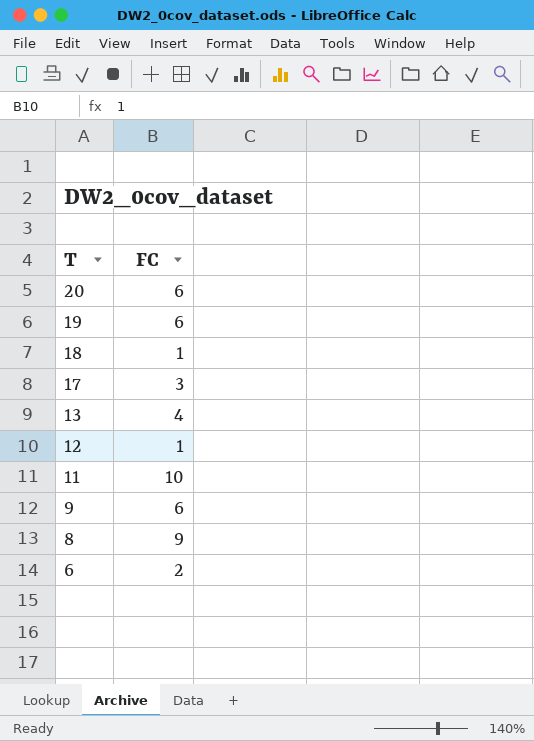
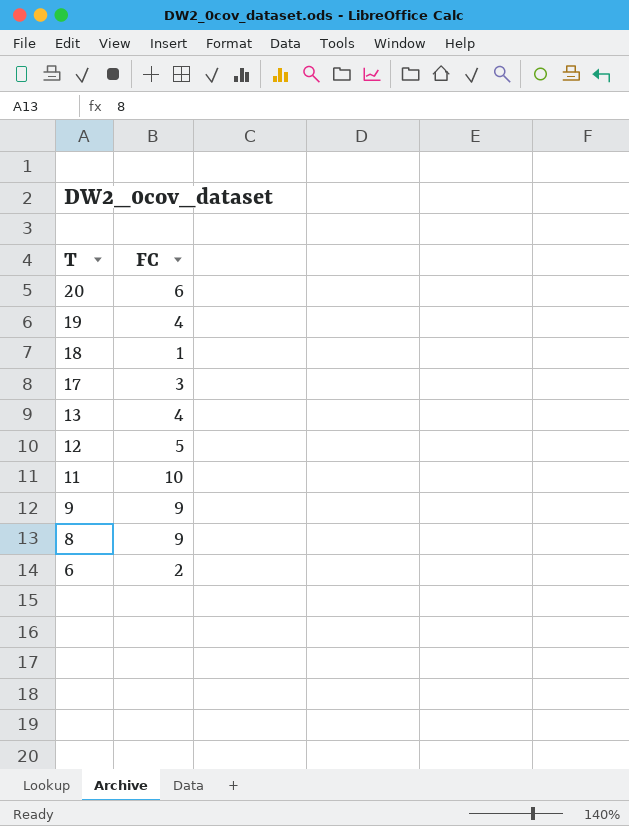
19 | FC: 6 -> 4
12 | FC: 1 -> 5
9 | FC: 6 -> 9

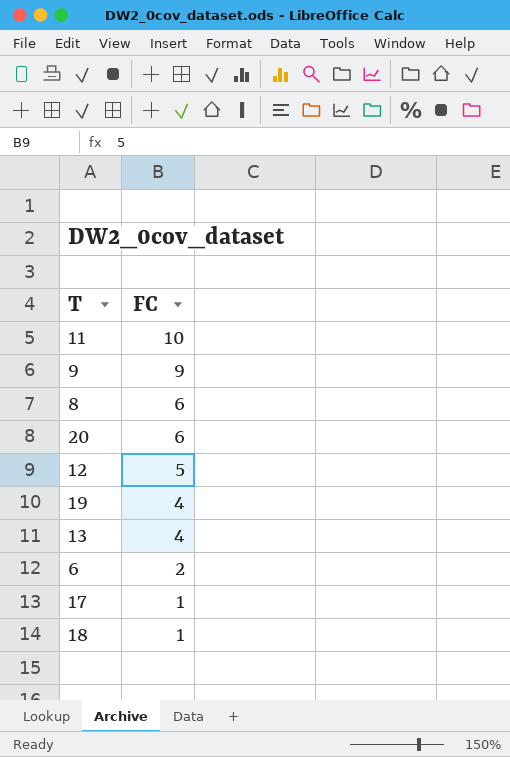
row order: T descending -> FC descending
8 | FC: 9 -> 6
17 | FC: 3 -> 1

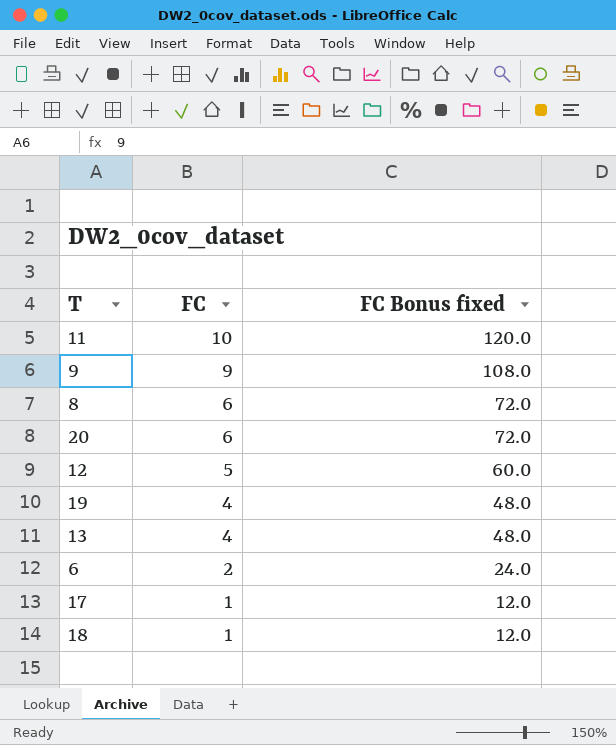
column FC Bonus fixed | formula: none -> [FC] * 12

